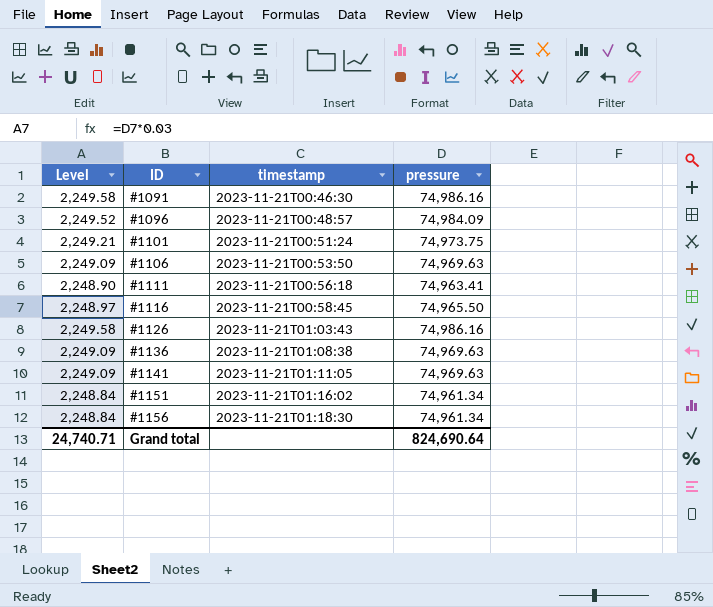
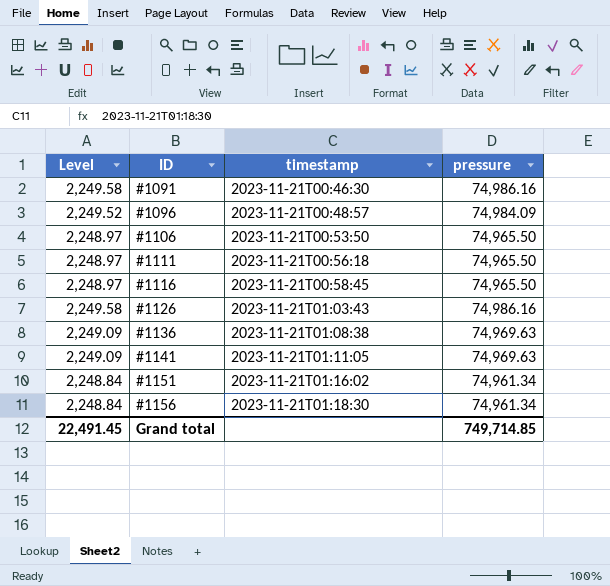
row #1101: 2,249.21 | 2023-11-21T00:51:24 | 74,973.75 -> none
#1106 | Level: 2,249.09 -> 2,248.97
#1106 | pressure: 74,969.63 -> 74,965.50
#1111 | Level: 2,248.90 -> 2,248.97
#1111 | pressure: 74,963.41 -> 74,965.50
Grand total | Level: 24,740.71 -> 22,491.45
Grand total | pressure: 824,690.64 -> 749,714.85

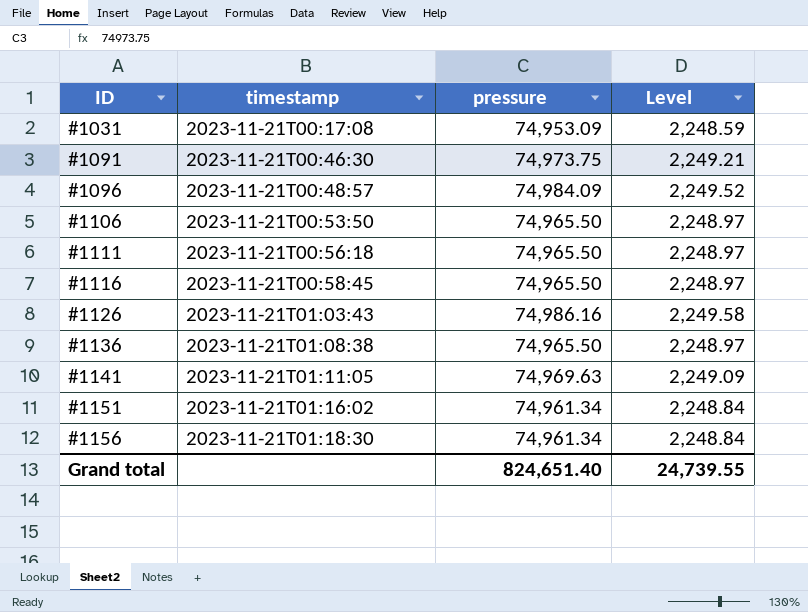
column Level | position: 1 -> 4
row #1031: none -> 2023-11-21T00:17:08 | 74,953.09 | 2,248.59
#1091 | pressure: 74,986.16 -> 74,973.75
#1091 | Level: 2,249.58 -> 2,249.21
#1136 | pressure: 74,969.63 -> 74,965.50
#1136 | Level: 2,249.09 -> 2,248.97
Grand total | pressure: 749,714.85 -> 824,651.40
Grand total | Level: 22,491.45 -> 24,739.55

